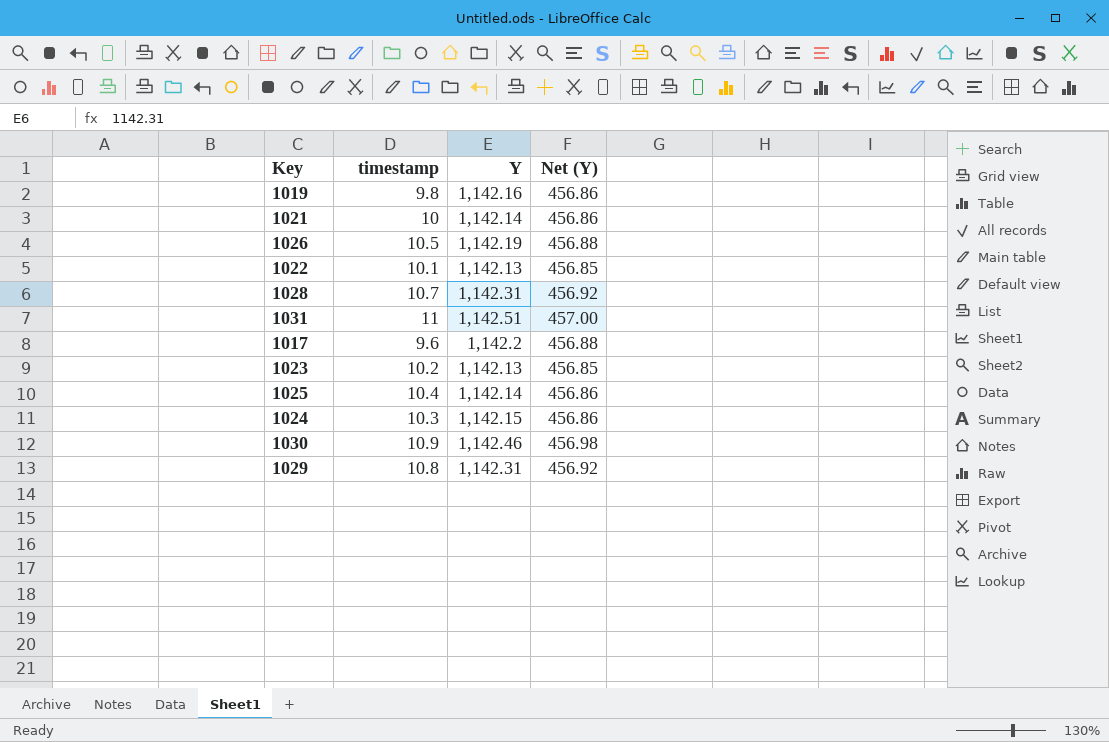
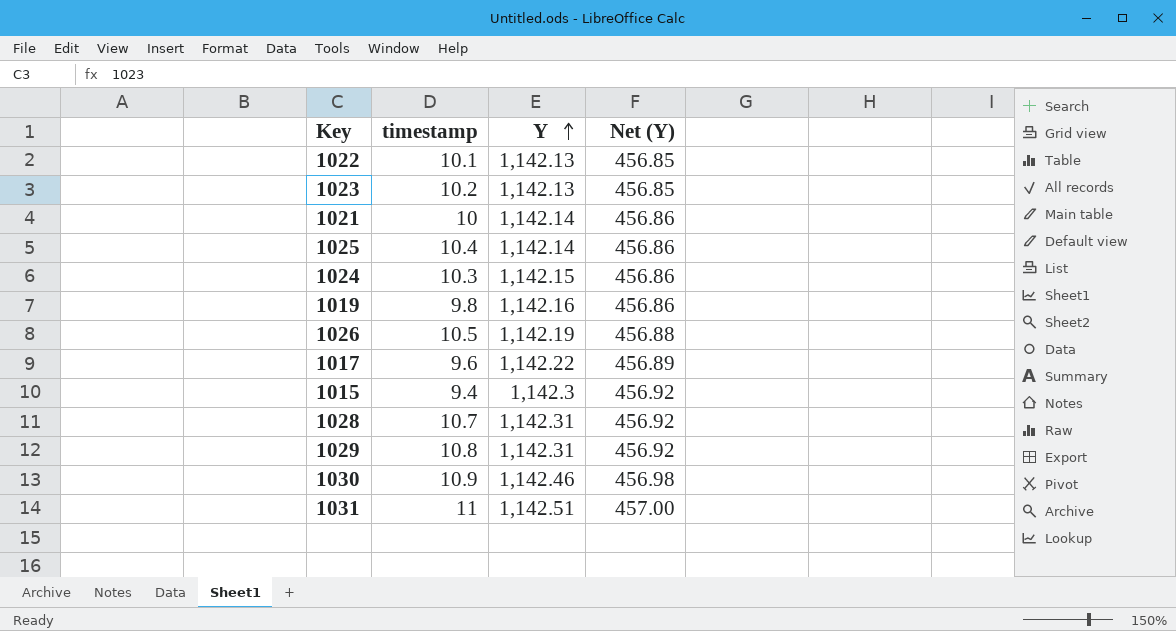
row order: none -> Y ascending
1017 | Y: 1,142.2 -> 1,142.22
1017 | Net (Y): 456.88 -> 456.89
row 1015: none -> 9.4 | 1,142.3 | 456.92

